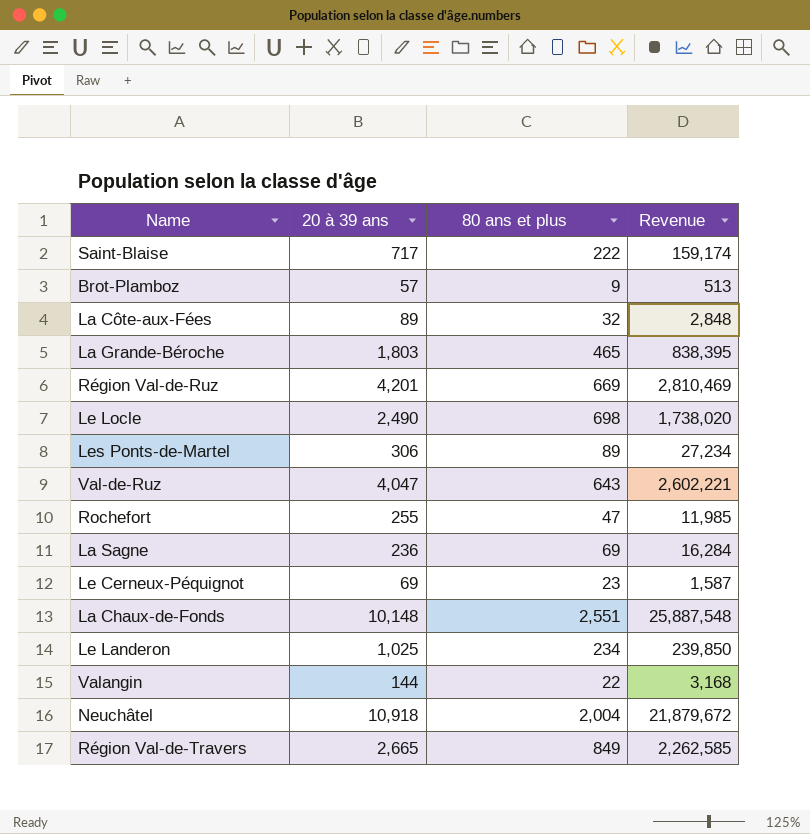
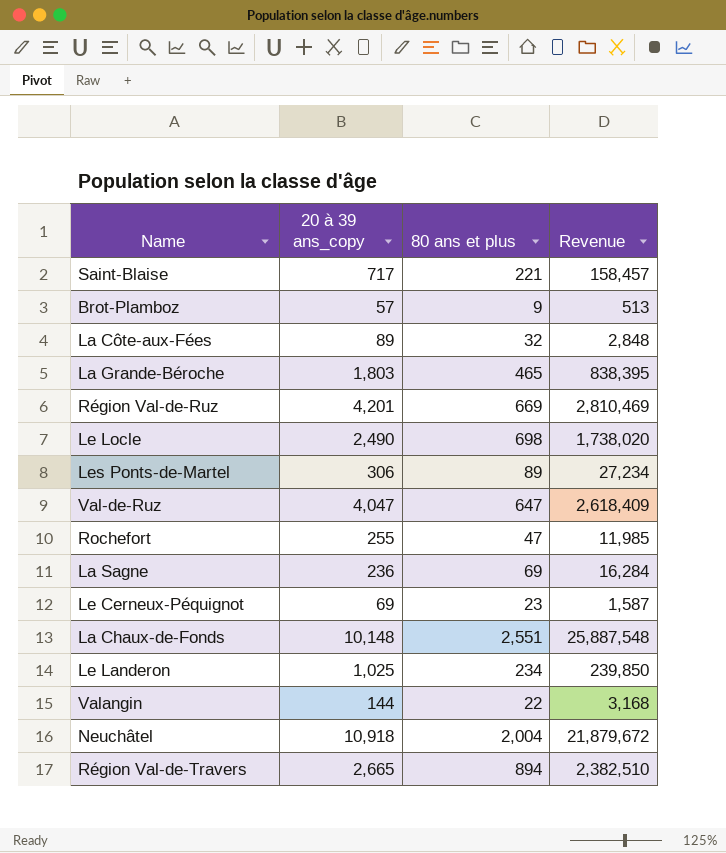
column name: 20 à 39 ans -> 20 à 39 ans_copy
Saint-Blaise | 80 ans et plus: 222 -> 221
Saint-Blaise | Revenue: 159,174 -> 158,457
Val-de-Ruz | 80 ans et plus: 643 -> 647
Val-de-Ruz | Revenue: 2,602,221 -> 2,618,409
Région Val-de-Travers | 80 ans et plus: 849 -> 894
Région Val-de-Travers | Revenue: 2,262,585 -> 2,382,510

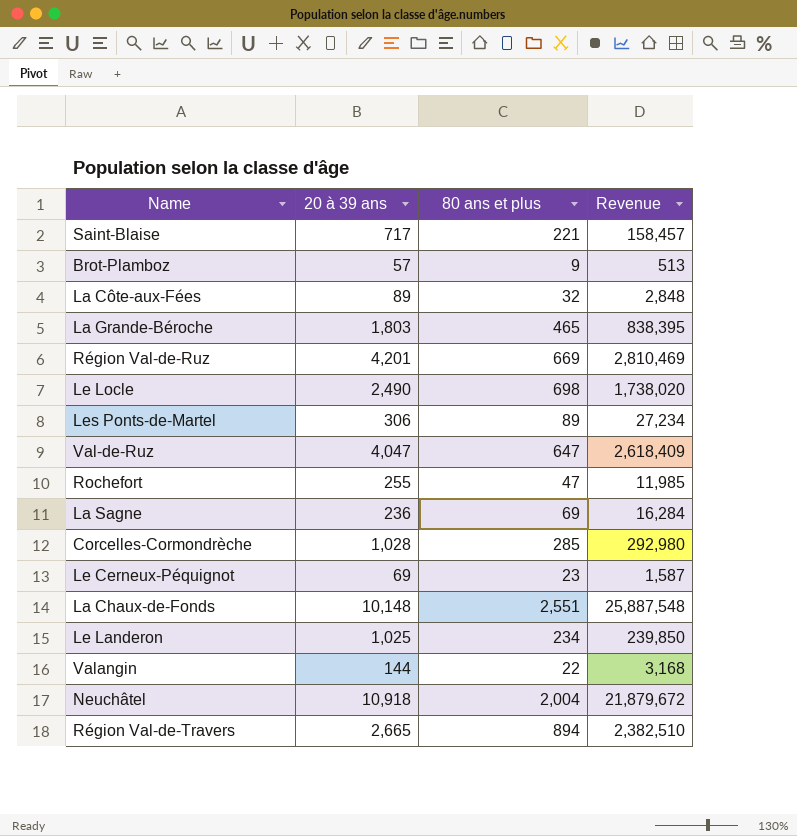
column name: 20 à 39 ans_copy -> 20 à 39 ans
row Corcelles-Cormondrèche: none -> 1,028 | 285 | 292,980

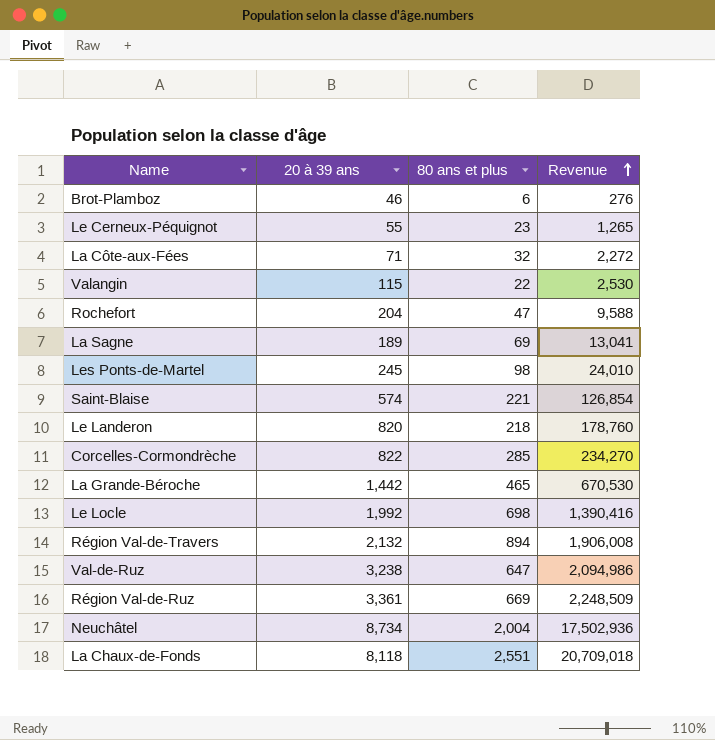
row order: none -> Revenue ascending
Brot-Plamboz | 20 à 39 ans: 57 -> 46
Brot-Plamboz | 80 ans et plus: 9 -> 6
Brot-Plamboz | Revenue: 513 -> 276
Le Cerneux-Péquignot | 20 à 39 ans: 69 -> 55
Le Cerneux-Péquignot | Revenue: 1,587 -> 1,265
La Côte-aux-Fées | 20 à 39 ans: 89 -> 71
La Côte-aux-Fées | Revenue: 2,848 -> 2,272
Valangin | 20 à 39 ans: 144 -> 115
Valangin | Revenue: 3,168 -> 2,530
Rochefort | 20 à 39 ans: 255 -> 204
Rochefort | Revenue: 11,985 -> 9,588
La Sagne | 20 à 39 ans: 236 -> 189
La Sagne | Revenue: 16,284 -> 13,041
Les Ponts-de-Martel | 20 à 39 ans: 306 -> 245
Les Ponts-de-Martel | 80 ans et plus: 89 -> 98
Les Ponts-de-Martel | Revenue: 27,234 -> 24,010
Saint-Blaise | 20 à 39 ans: 717 -> 574
Saint-Blaise | Revenue: 158,457 -> 126,854
Le Landeron | 20 à 39 ans: 1,025 -> 820
Le Landeron | 80 ans et plus: 234 -> 218
Le Landeron | Revenue: 239,850 -> 178,760
Corcelles-Cormondrèche | 20 à 39 ans: 1,028 -> 822
Corcelles-Cormondrèche | Revenue: 292,980 -> 234,270
La Grande-Béroche | 20 à 39 ans: 1,803 -> 1,442
La Grande-Béroche | Revenue: 838,395 -> 670,530
Le Locle | 20 à 39 ans: 2,490 -> 1,992
Le Locle | Revenue: 1,738,020 -> 1,390,416
Région Val-de-Travers | 20 à 39 ans: 2,665 -> 2,132
Région Val-de-Travers | Revenue: 2,382,510 -> 1,906,008
Val-de-Ruz | 20 à 39 ans: 4,047 -> 3,238
Val-de-Ruz | Revenue: 2,618,409 -> 2,094,986
Région Val-de-Ruz | 20 à 39 ans: 4,201 -> 3,361
Région Val-de-Ruz | Revenue: 2,810,469 -> 2,248,509
Neuchâtel | 20 à 39 ans: 10,918 -> 8,734
Neuchâtel | Revenue: 21,879,672 -> 17,502,936
La Chaux-de-Fonds | 20 à 39 ans: 10,148 -> 8,118
La Chaux-de-Fonds | Revenue: 25,887,548 -> 20,709,018

